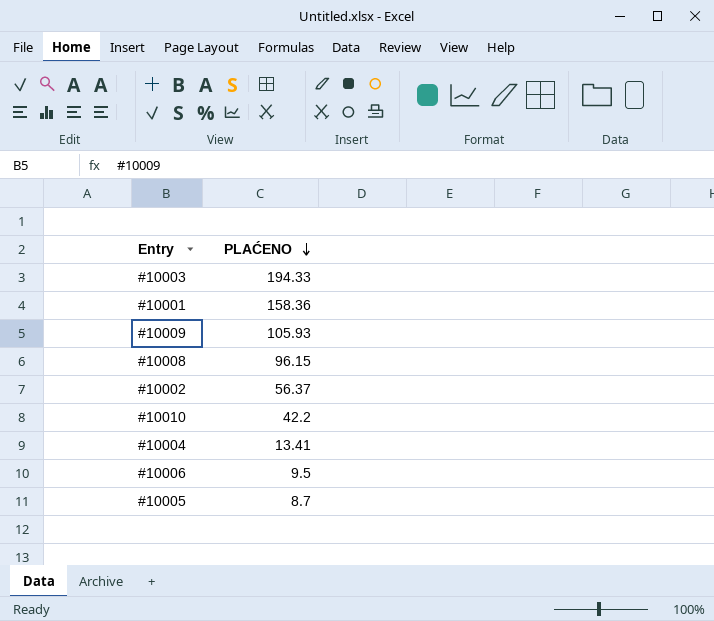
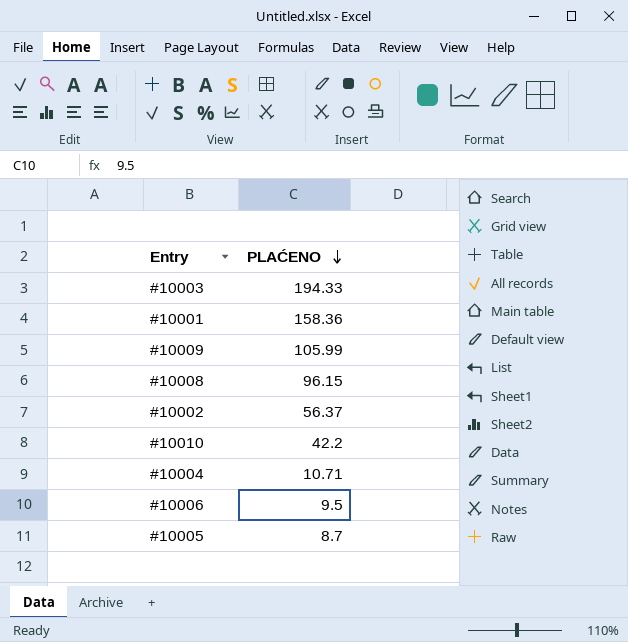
#10009 | PLAĆENO: 105.93 -> 105.99
#10004 | PLAĆENO: 13.41 -> 10.71

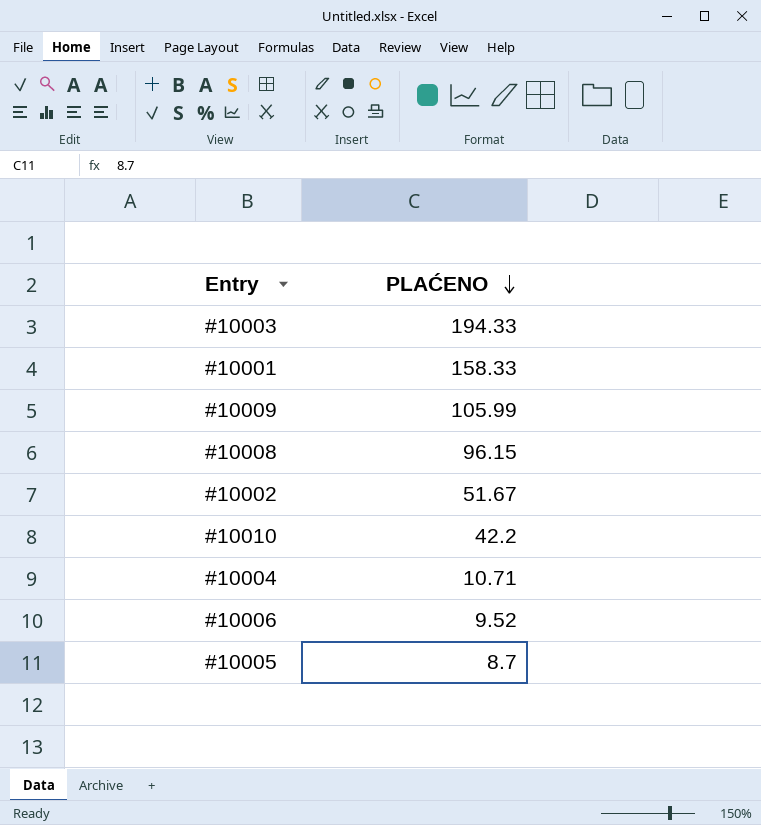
#10001 | PLAĆENO: 158.36 -> 158.33
#10002 | PLAĆENO: 56.37 -> 51.67
#10006 | PLAĆENO: 9.5 -> 9.52

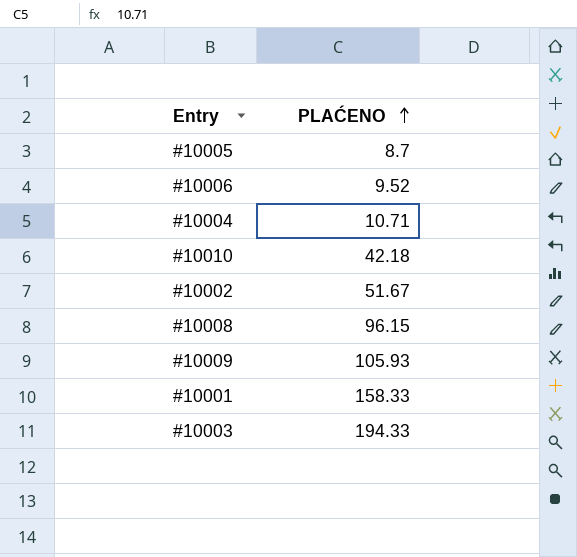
row order: PLAĆENO descending -> PLAĆENO ascending
#10010 | PLAĆENO: 42.2 -> 42.18
#10009 | PLAĆENO: 105.99 -> 105.93

